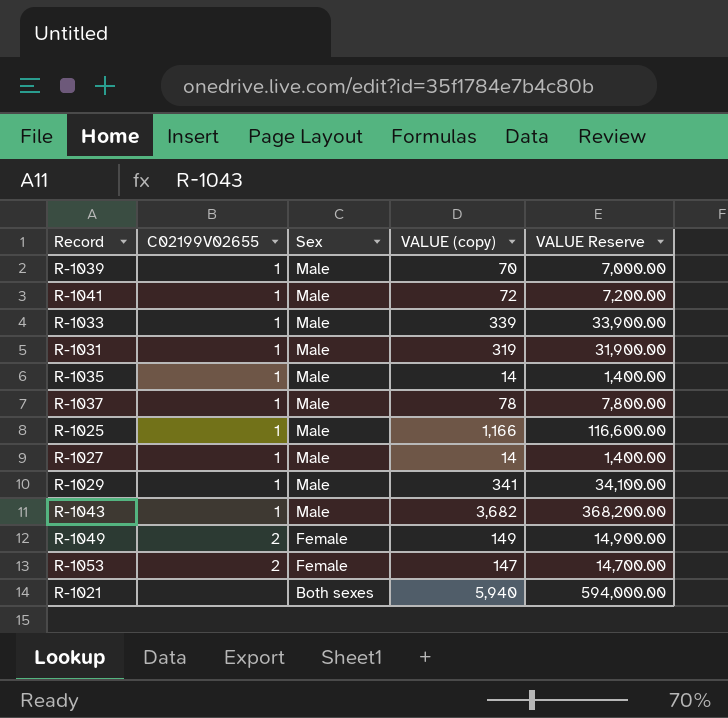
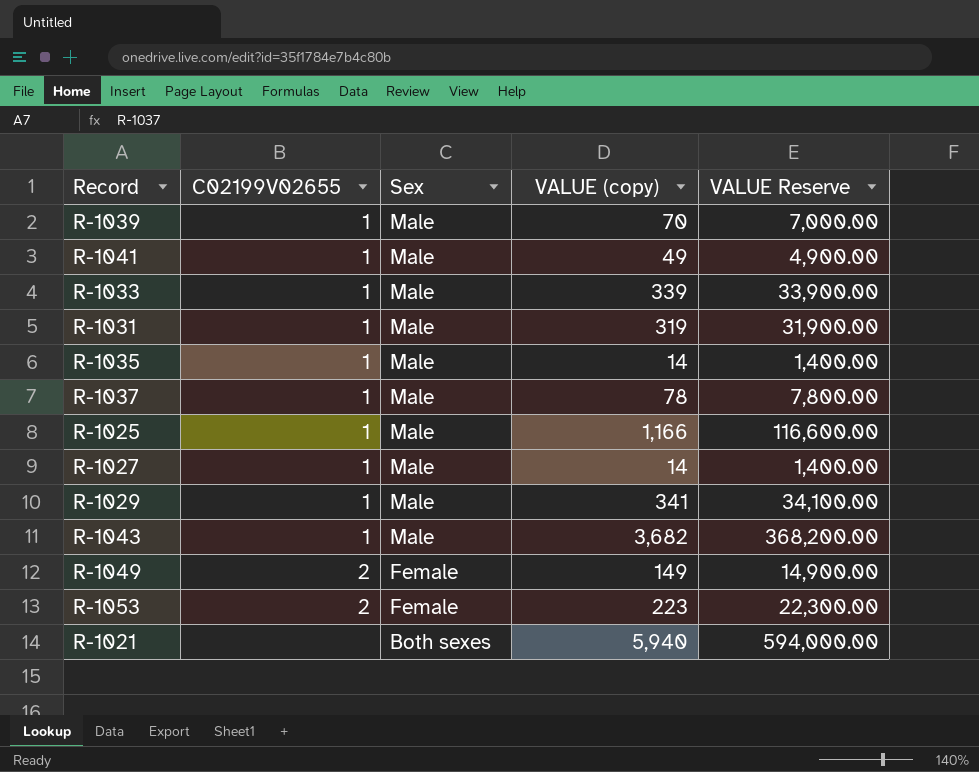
R-1041 | VALUE (copy): 72 -> 49
R-1041 | VALUE Reserve: 7,200.00 -> 4,900.00
R-1053 | VALUE (copy): 147 -> 223
R-1053 | VALUE Reserve: 14,700.00 -> 22,300.00

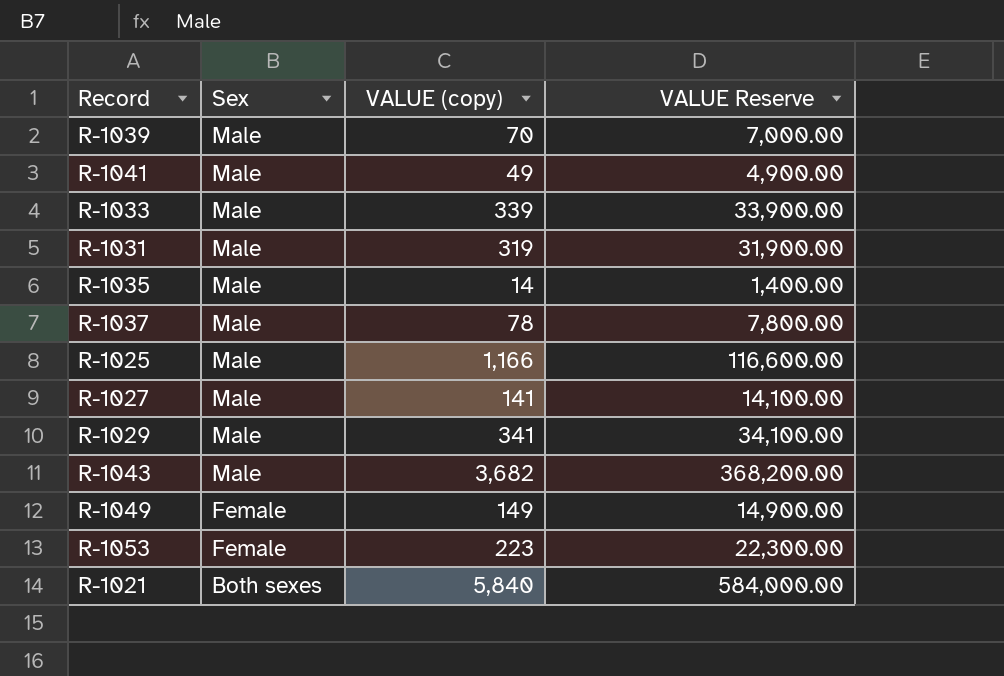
column C02199V02655 | position: 2 -> none
R-1027 | VALUE (copy): 14 -> 141
R-1027 | VALUE Reserve: 1,400.00 -> 14,100.00
R-1021 | VALUE (copy): 5,940 -> 5,840
R-1021 | VALUE Reserve: 594,000.00 -> 584,000.00

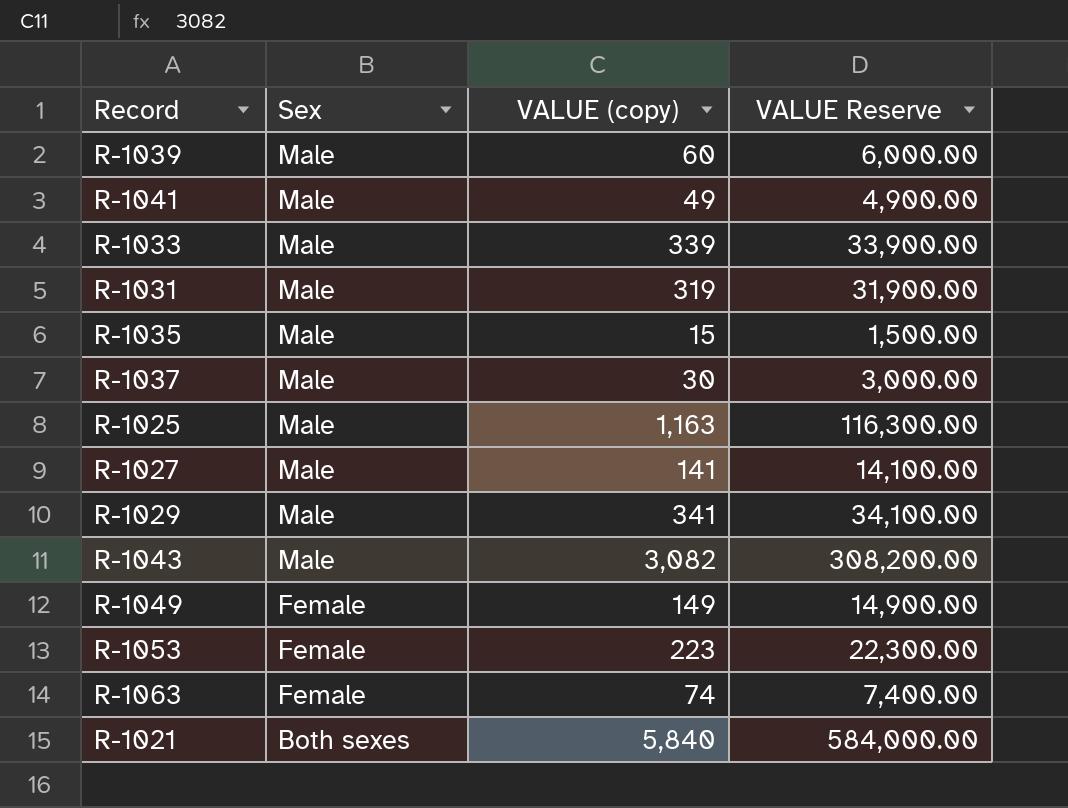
R-1039 | VALUE (copy): 70 -> 60
R-1039 | VALUE Reserve: 7,000.00 -> 6,000.00
R-1035 | VALUE (copy): 14 -> 15
R-1035 | VALUE Reserve: 1,400.00 -> 1,500.00
R-1037 | VALUE (copy): 78 -> 30
R-1037 | VALUE Reserve: 7,800.00 -> 3,000.00
R-1025 | VALUE (copy): 1,166 -> 1,163
R-1025 | VALUE Reserve: 116,600.00 -> 116,300.00
R-1043 | VALUE (copy): 3,682 -> 3,082
R-1043 | VALUE Reserve: 368,200.00 -> 308,200.00
row R-1063: none -> Female | 74 | 7,400.00

